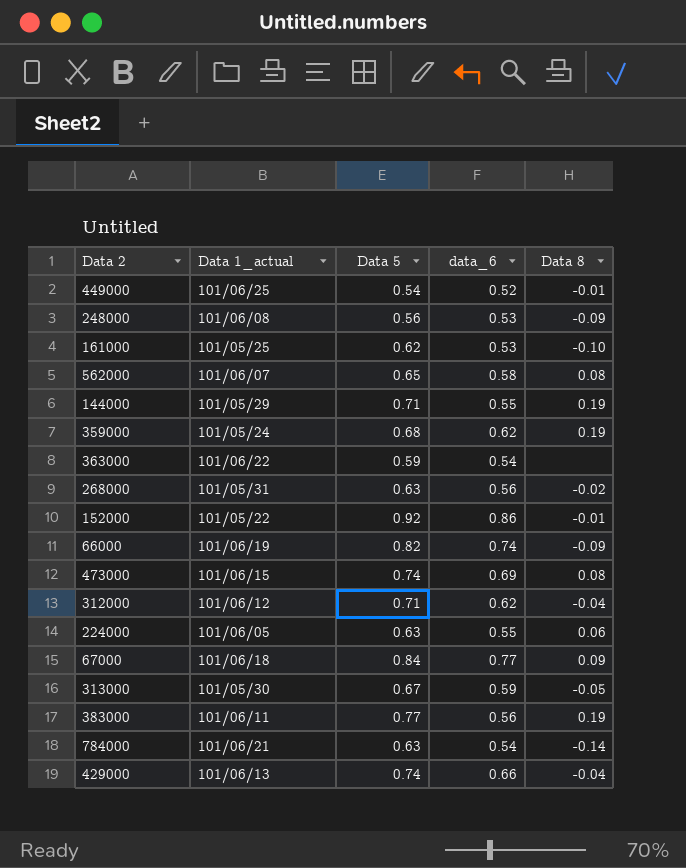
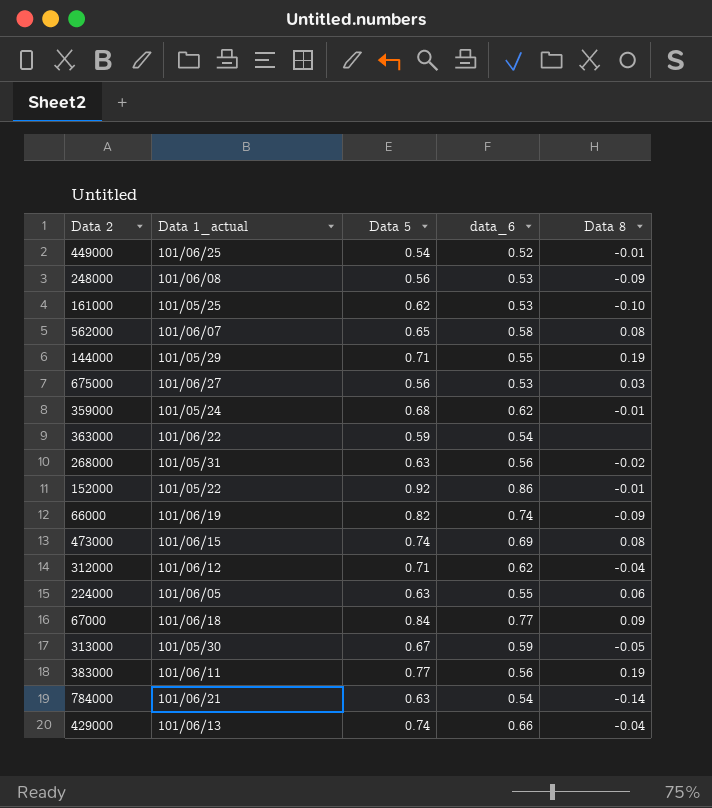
row 675000: none -> 101/06/27 | 0.56 | 0.53 | 0.03
359000 | Data 8: 0.19 -> -0.01

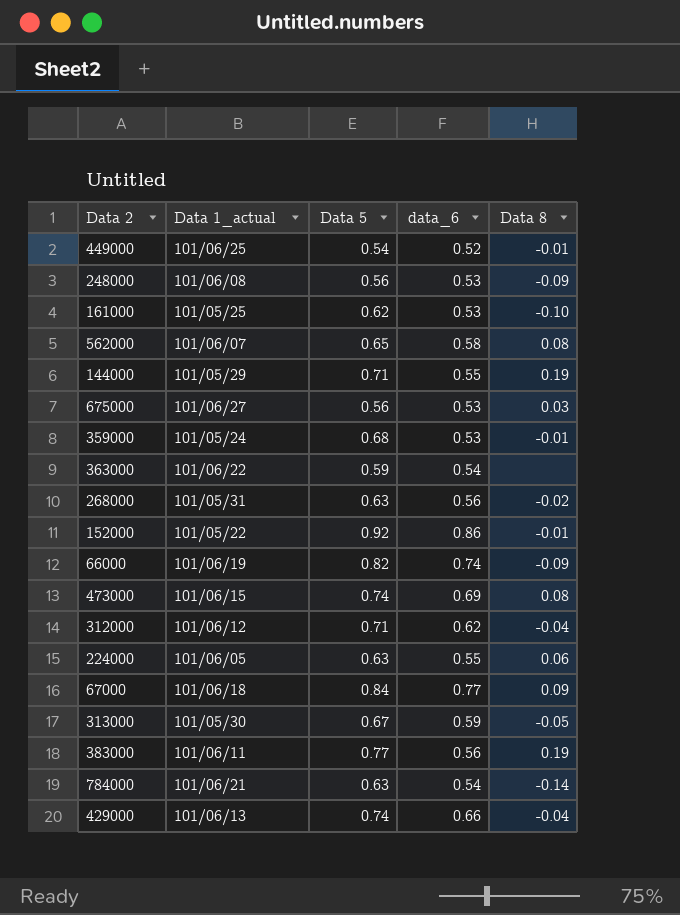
359000 | data_6: 0.62 -> 0.53

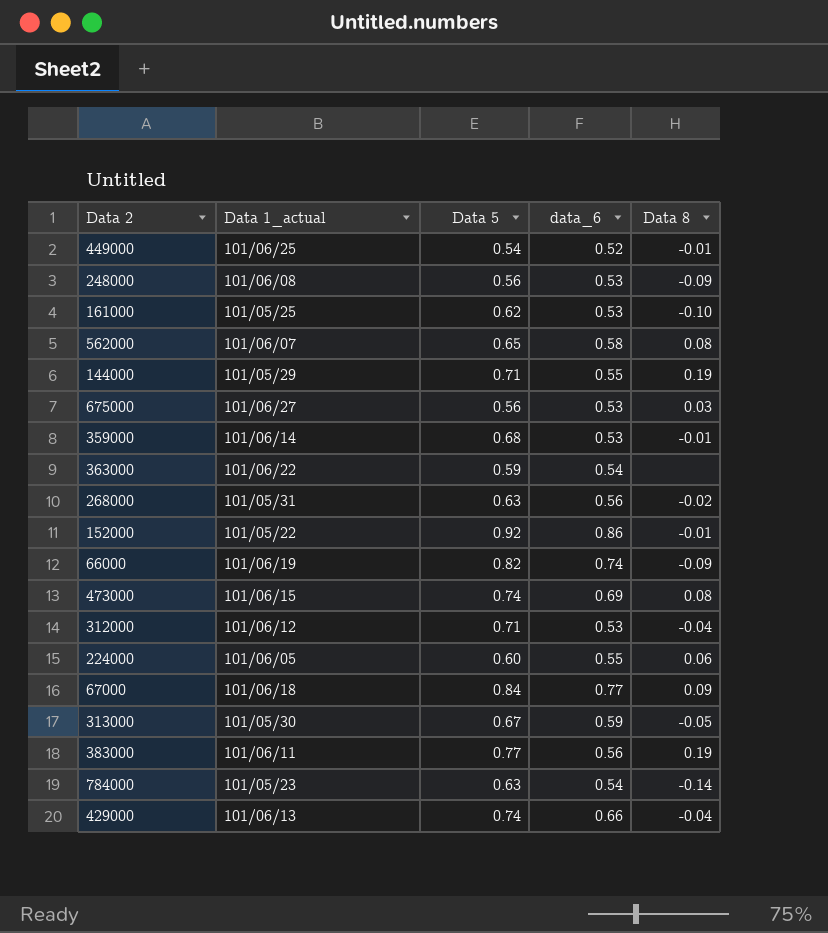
359000 | Data 1_actual: 101/05/24 -> 101/06/14
312000 | data_6: 0.62 -> 0.53
224000 | Data 5: 0.63 -> 0.60
784000 | Data 1_actual: 101/06/21 -> 101/05/23

